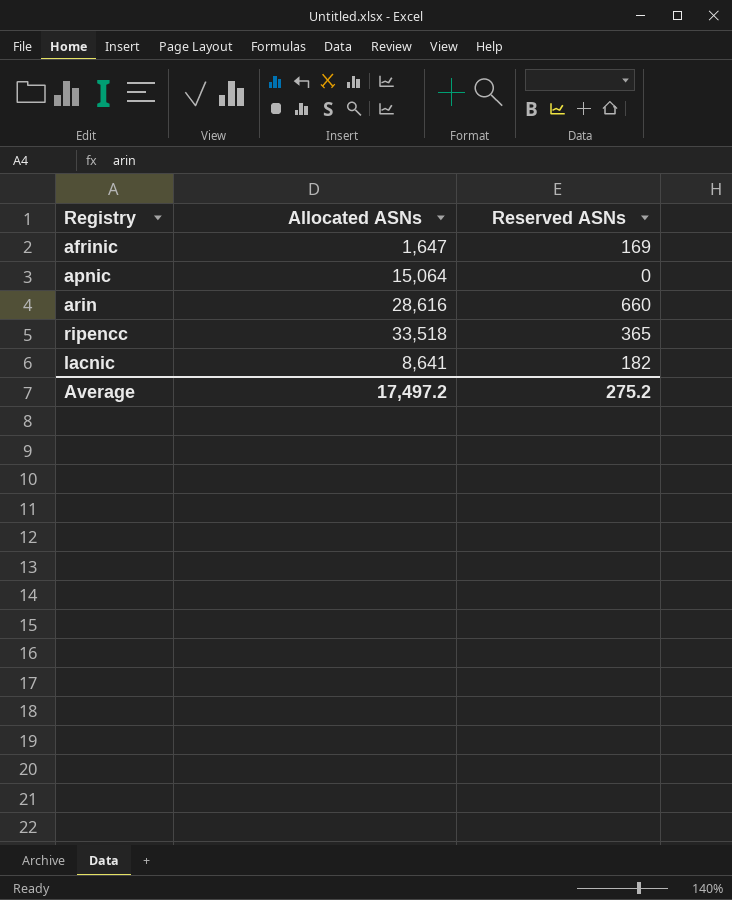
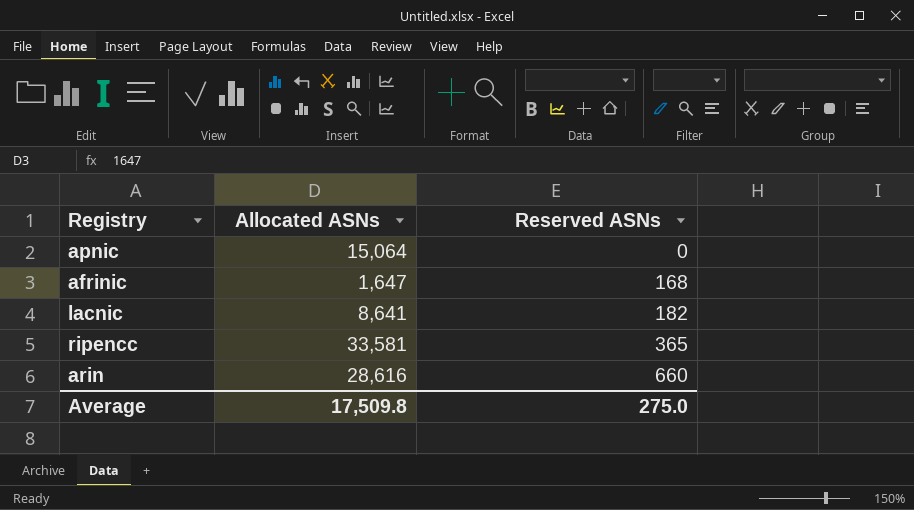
row order: none -> Reserved ASNs ascending
afrinic | Reserved ASNs: 169 -> 168
ripencc | Allocated ASNs: 33,518 -> 33,581
Average | Allocated ASNs: 17,497.2 -> 17,509.8
Average | Reserved ASNs: 275.2 -> 275.0

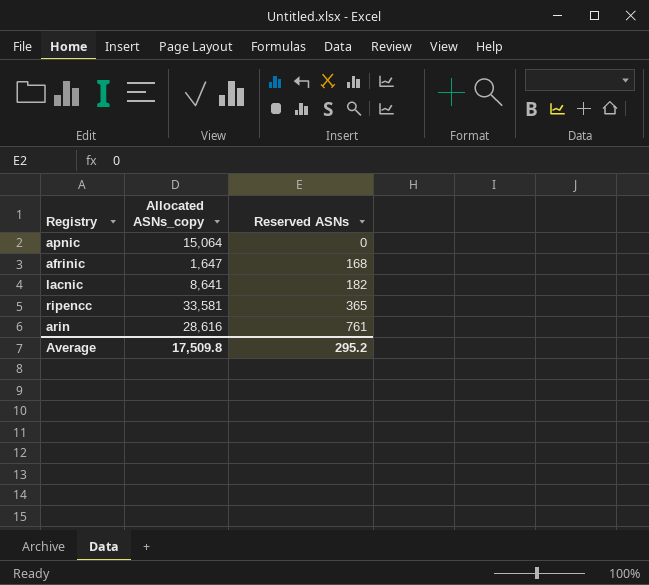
column name: Allocated ASNs -> Allocated ASNs_copy
arin | Reserved ASNs: 660 -> 761
Average | Reserved ASNs: 275.0 -> 295.2

